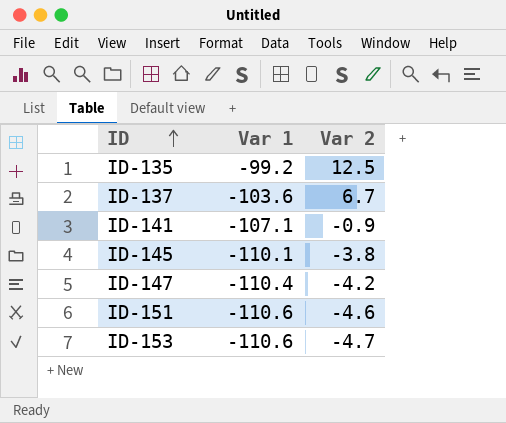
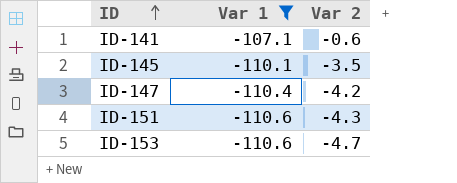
filter: none -> Var 1 <= -107.1
ID-141 | Var 2: -0.9 -> -0.6
ID-145 | Var 2: -3.8 -> -3.5
ID-151 | Var 2: -4.6 -> -4.3

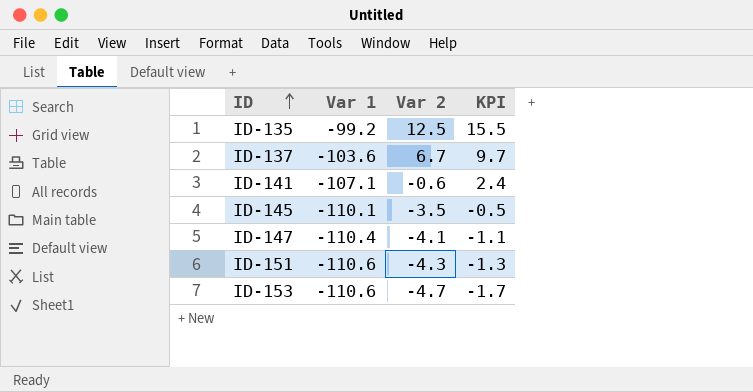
filter: Var 1 <= -107.1 -> none
column KPI | formula: none -> [Var 2] + 3
ID-147 | Var 2: -4.2 -> -4.1

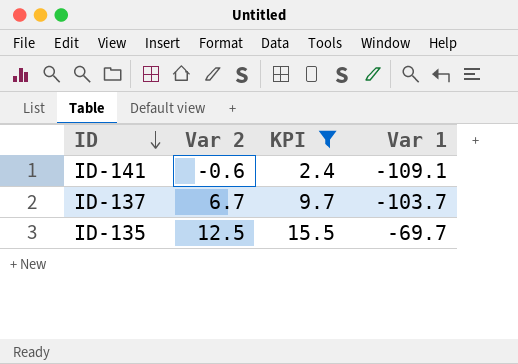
filter: none -> KPI >= 2.4
row order: ID ascending -> ID descending
column Var 1 | position: 2 -> 4
ID-141 | Var 1: -107.1 -> -109.1
ID-137 | Var 1: -103.6 -> -103.7
ID-135 | Var 1: -99.2 -> -69.7

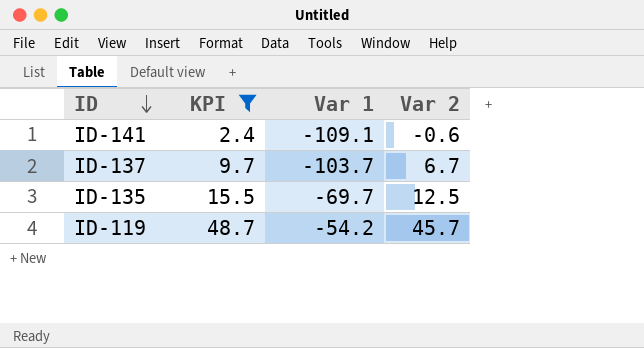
column Var 2 | position: 2 -> 4
row ID-119: none -> 48.7 | -54.2 | 45.7

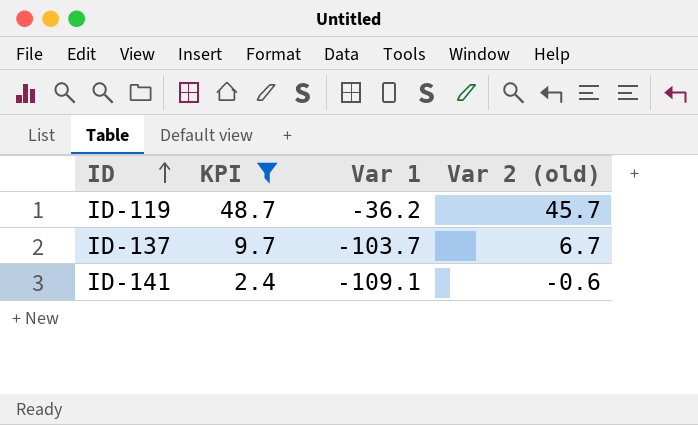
row order: ID descending -> ID ascending
column name: Var 2 -> Var 2 (old)
row ID-135: 15.5 | -69.7 | 12.5 -> none
ID-119 | Var 1: -54.2 -> -36.2

